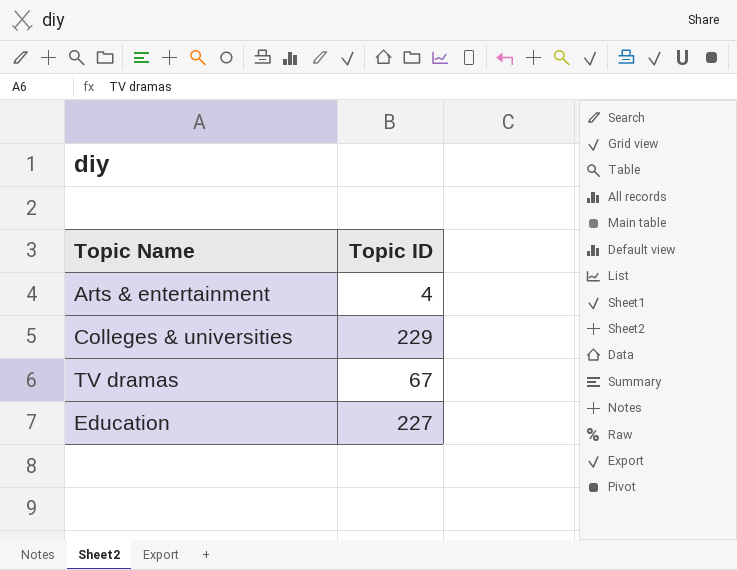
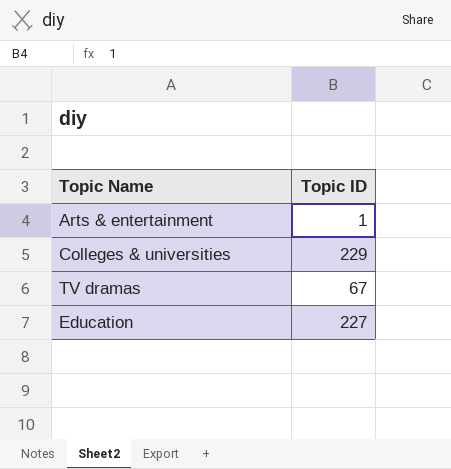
Arts & entertainment | Topic ID: 4 -> 1

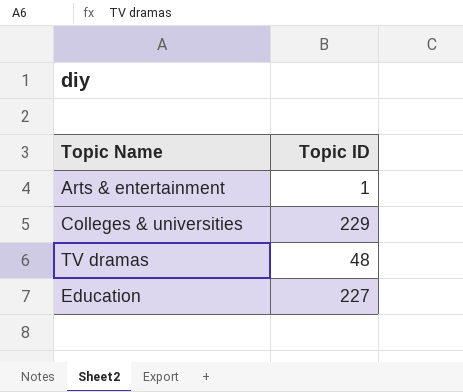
TV dramas | Topic ID: 67 -> 48

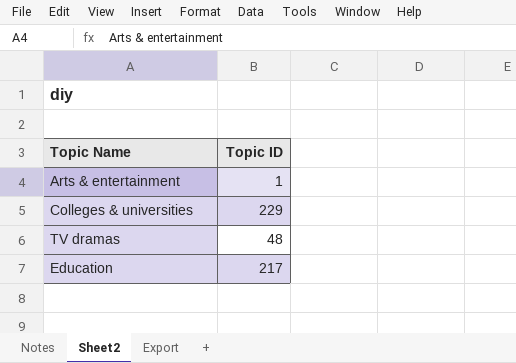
Education | Topic ID: 227 -> 217

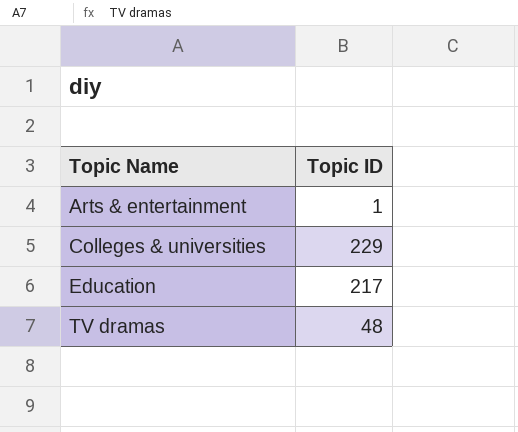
row order: none -> Topic Name ascending

